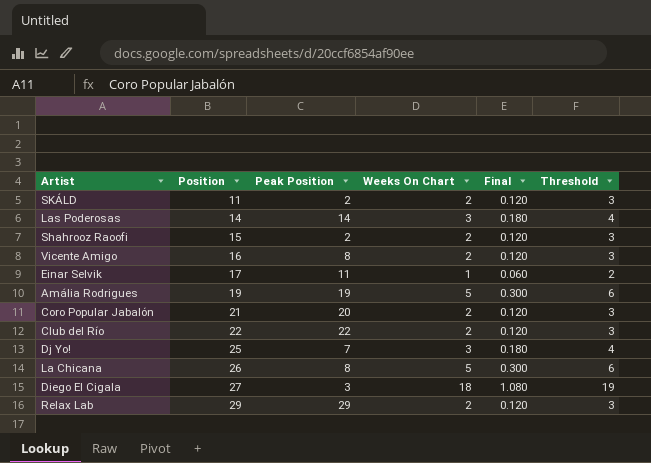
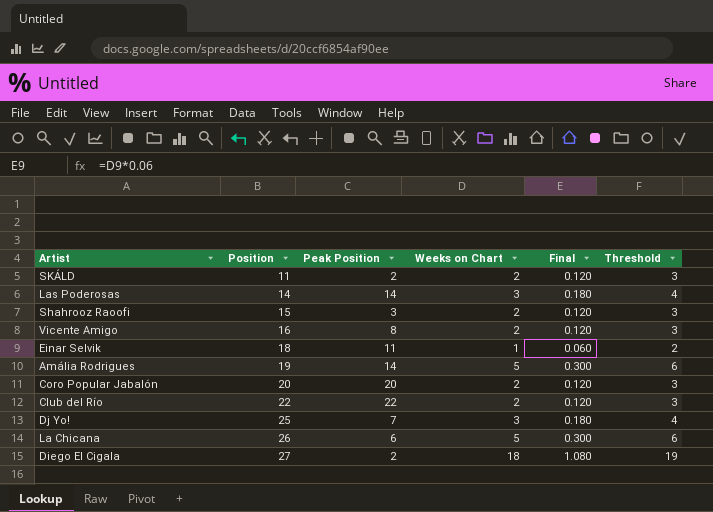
column name: Weeks On Chart -> Weeks on Chart
row Relax Lab: 29 | 29 | 2 | 0.120 | 3 -> none
Shahrooz Raoofi | Peak Position: 2 -> 3
Einar Selvik | Position: 17 -> 18
Amália Rodrigues | Peak Position: 19 -> 14
Coro Popular Jabalón | Position: 21 -> 20
La Chicana | Peak Position: 8 -> 6
Diego El Cigala | Peak Position: 3 -> 2

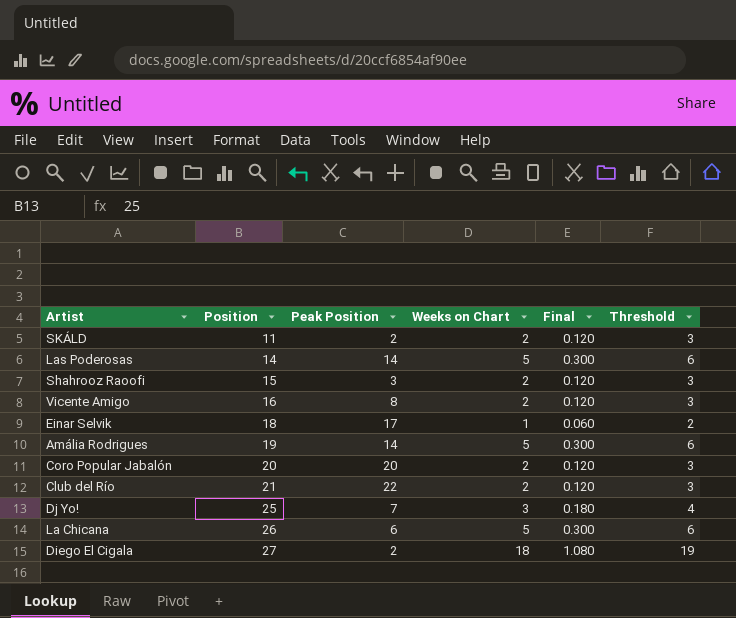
Las Poderosas | Weeks on Chart: 3 -> 5
Las Poderosas | Final: 0.180 -> 0.300
Las Poderosas | Threshold: 4 -> 6
Einar Selvik | Peak Position: 11 -> 17
Club del Río | Position: 22 -> 21

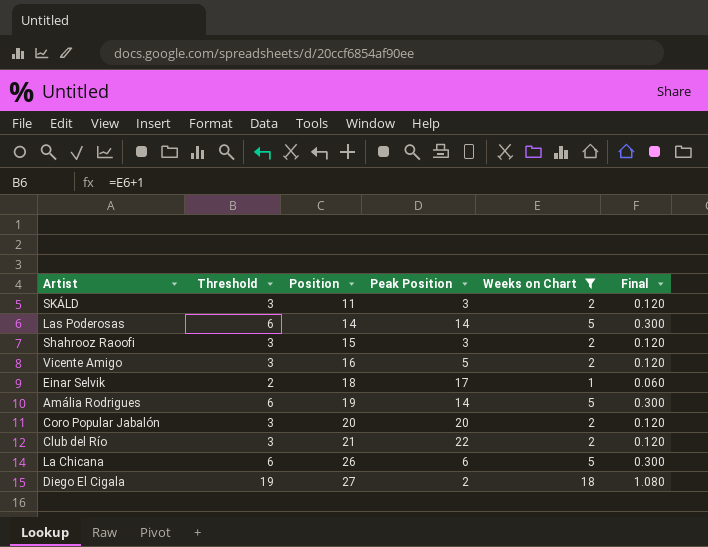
filter: none -> Weeks on Chart != 3
column Threshold | position: 6 -> 2
SKÁLD | Peak Position: 2 -> 3
Vicente Amigo | Peak Position: 8 -> 5

